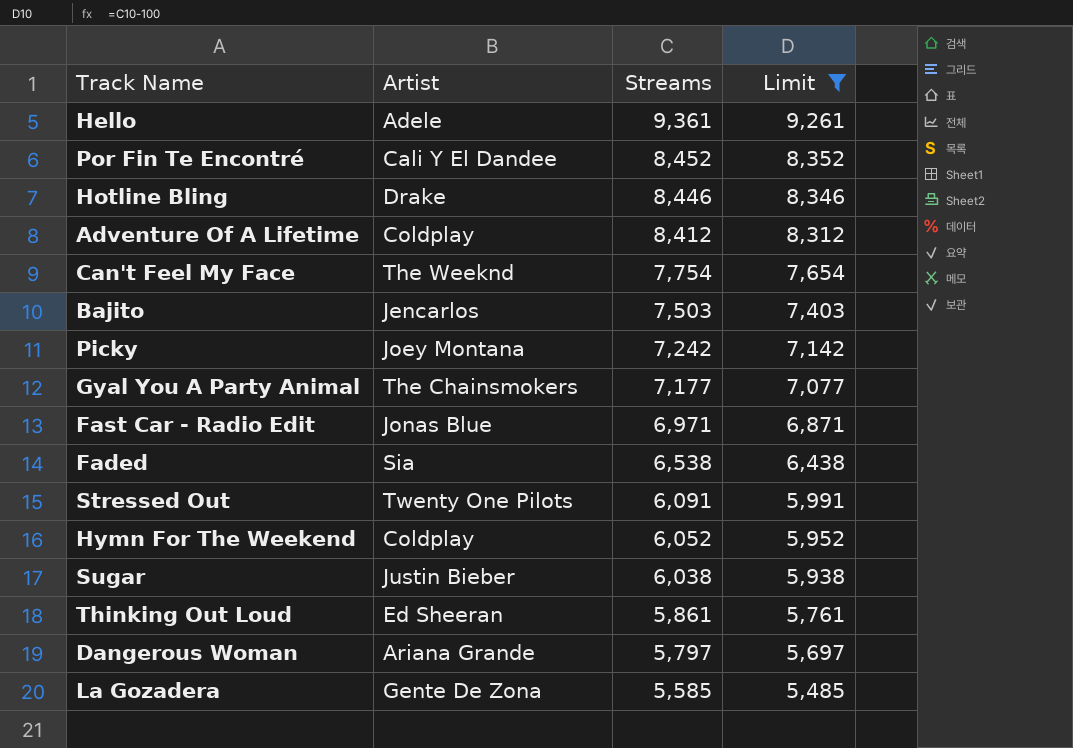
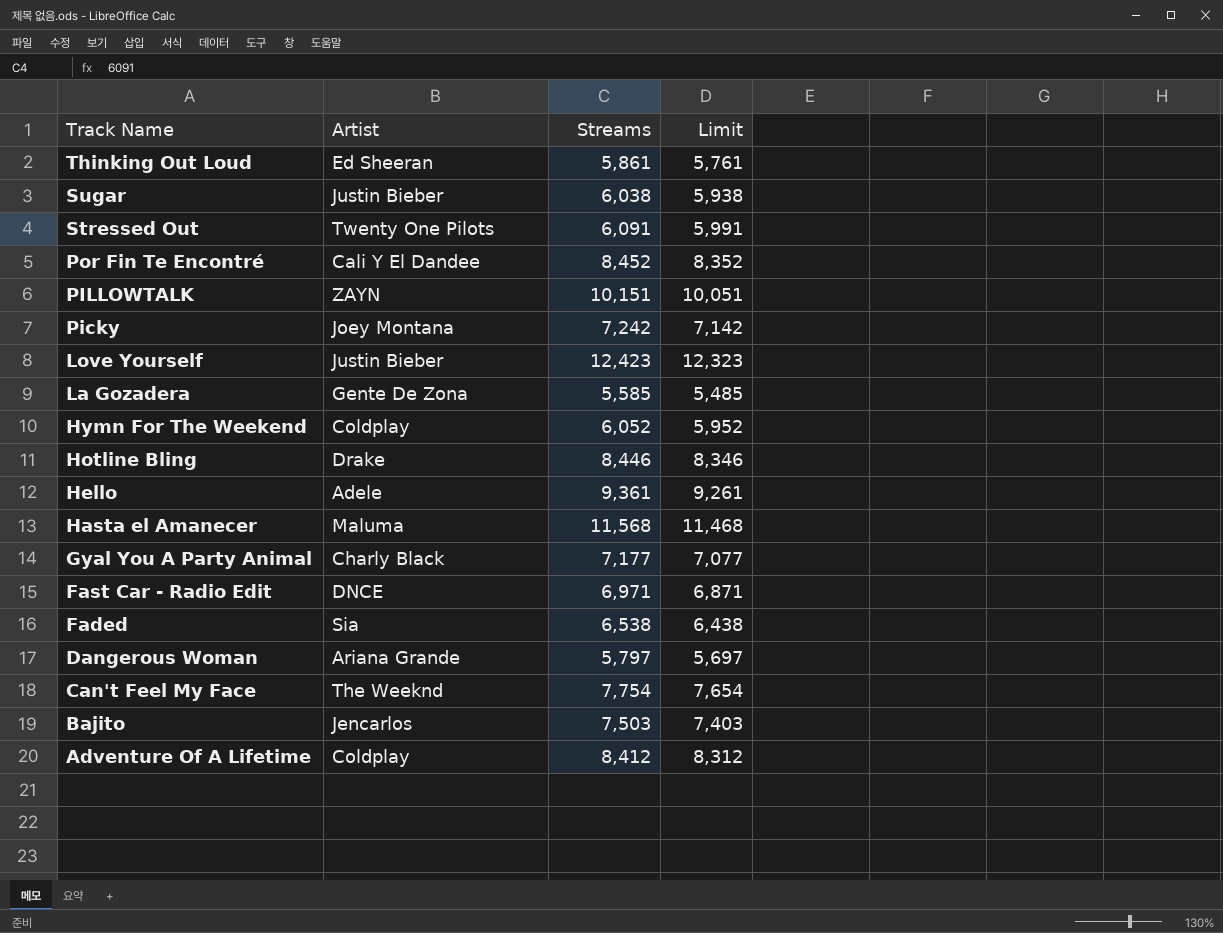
filter: Limit <= 9,261 -> none
row order: Streams descending -> Track Name descending
Gyal You A Party Animal | Artist: The Chainsmokers -> Charly Black
Fast Car - Radio Edit | Artist: Jonas Blue -> DNCE

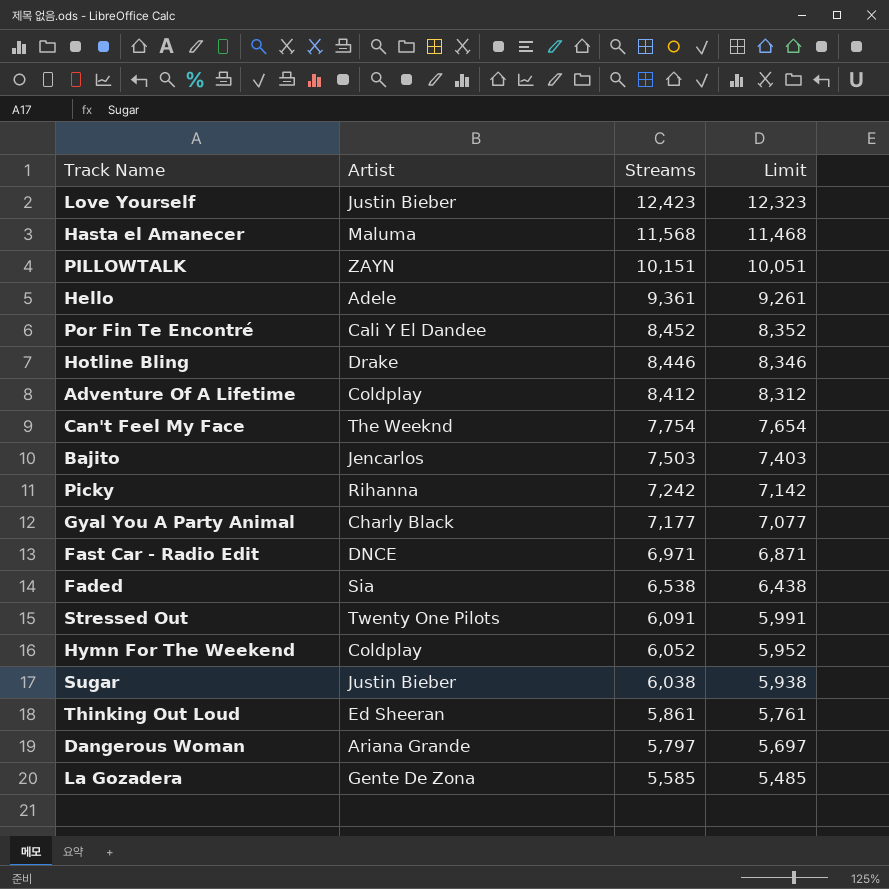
row order: Track Name descending -> Streams descending
Picky | Artist: Joey Montana -> Rihanna

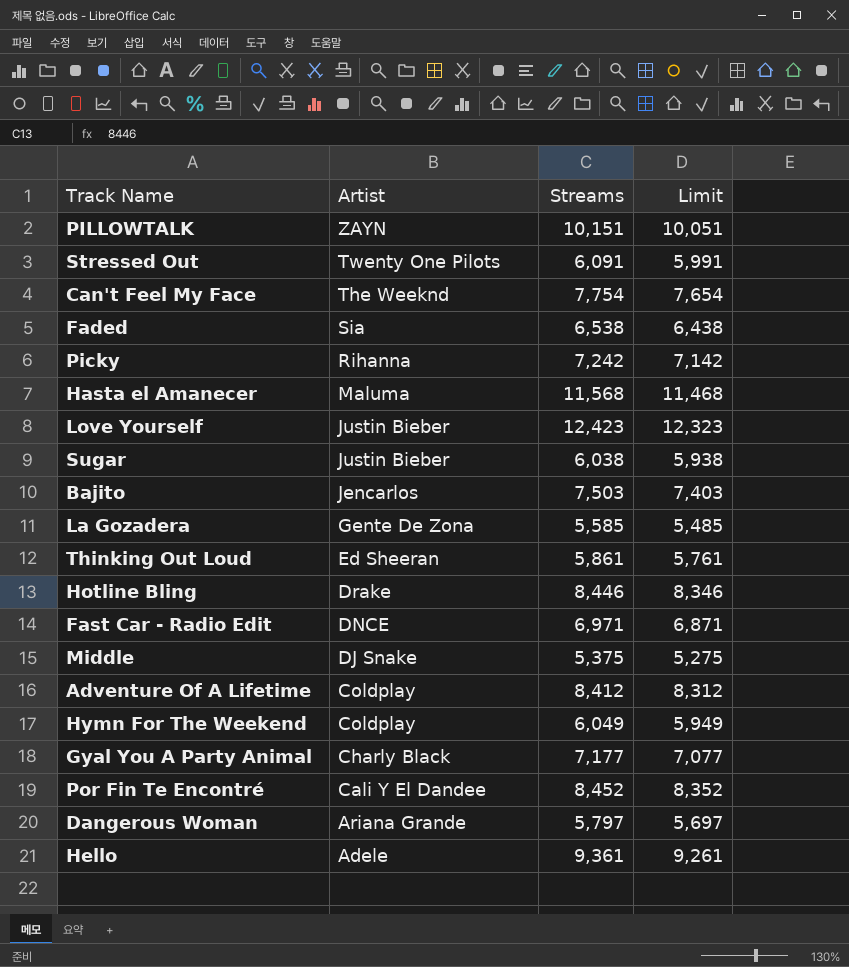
row order: Streams descending -> Artist descending
row Middle: none -> DJ Snake | 5,375 | 5,275
Hymn For The Weekend | Streams: 6,052 -> 6,049
Hymn For The Weekend | Limit: 5,952 -> 5,949

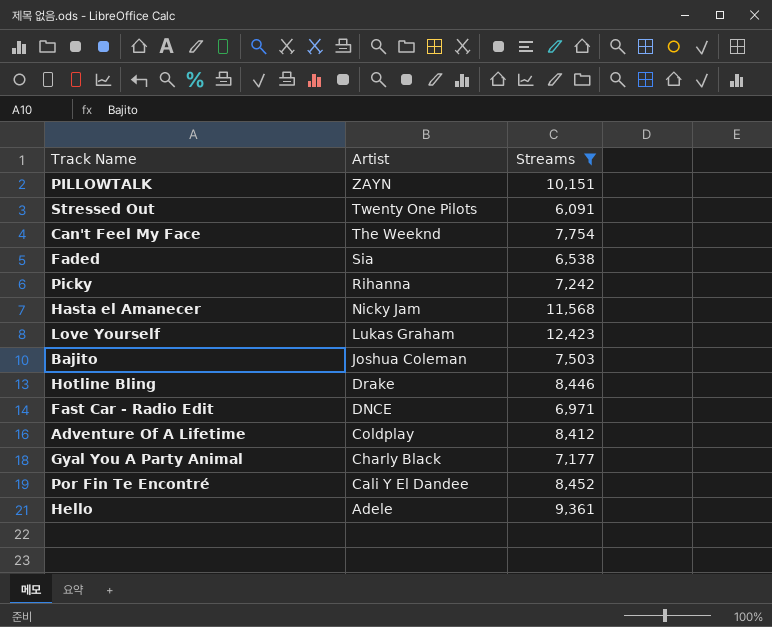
filter: none -> Streams >= 6,091
column Limit | formula: [Streams] - 100 -> none
Hasta el Amanecer | Artist: Maluma -> Nicky Jam
Love Yourself | Artist: Justin Bieber -> Lukas Graham
Bajito | Artist: Jencarlos -> Joshua Coleman

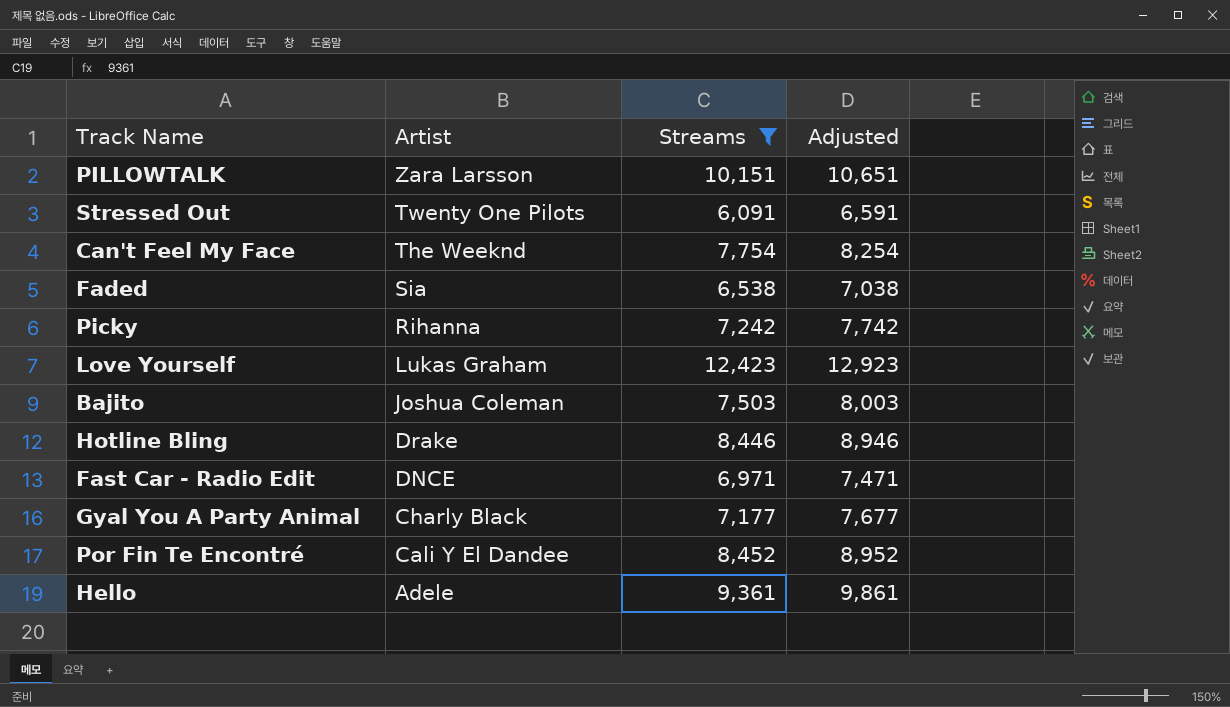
column Adjusted | formula: none -> [Streams] + 500
row Hasta el Amanecer: Nicky Jam | 11,568 -> none
row Adventure Of A Lifetime: Coldplay | 8,412 -> none
PILLOWTALK | Artist: ZAYN -> Zara Larsson

